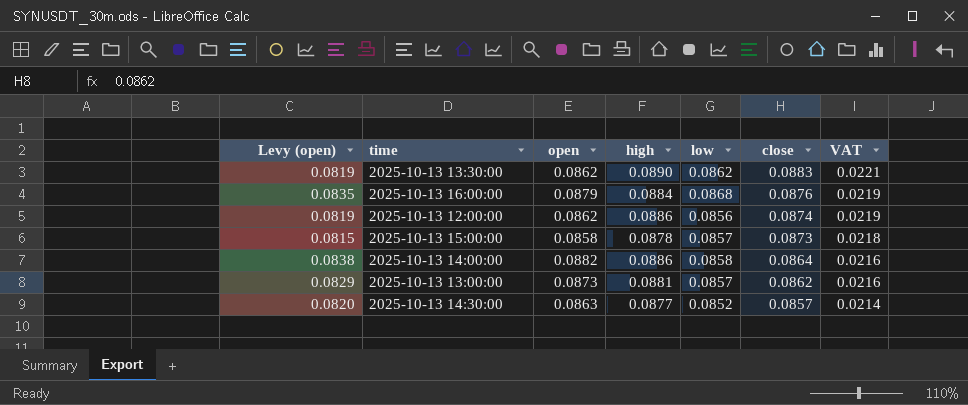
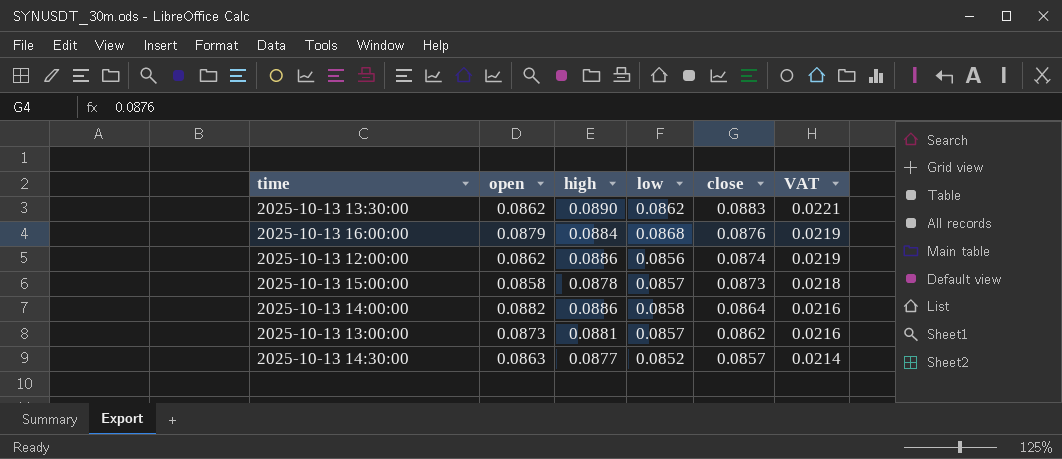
column Levy (open) | formula: [open] * 0.95 -> none

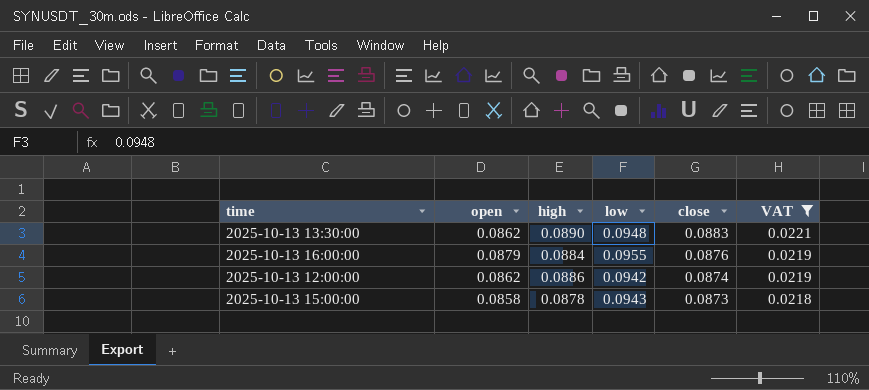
filter: none -> VAT >= 0.0218
2025-10-13 13:30:00 | low: 0.0862 -> 0.0948
2025-10-13 16:00:00 | low: 0.0868 -> 0.0955
2025-10-13 12:00:00 | low: 0.0856 -> 0.0942
2025-10-13 15:00:00 | low: 0.0857 -> 0.0943

